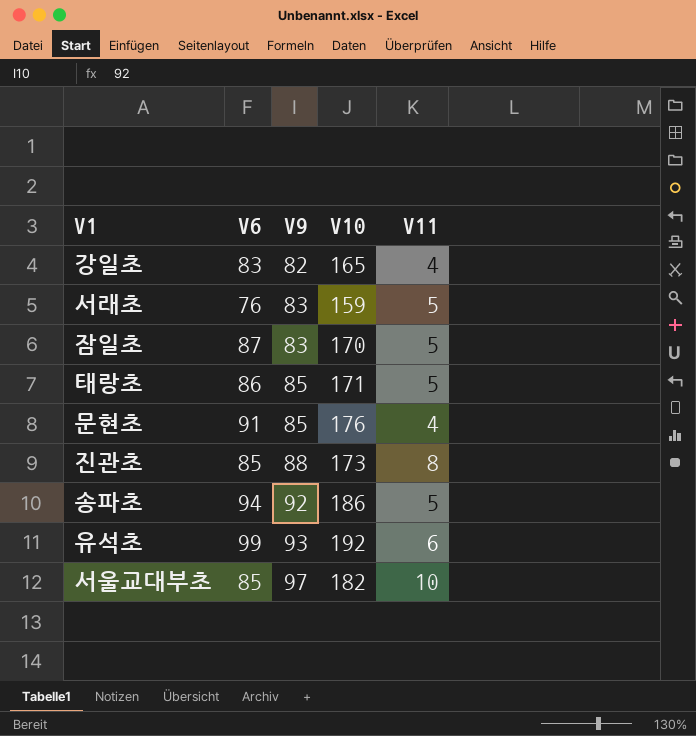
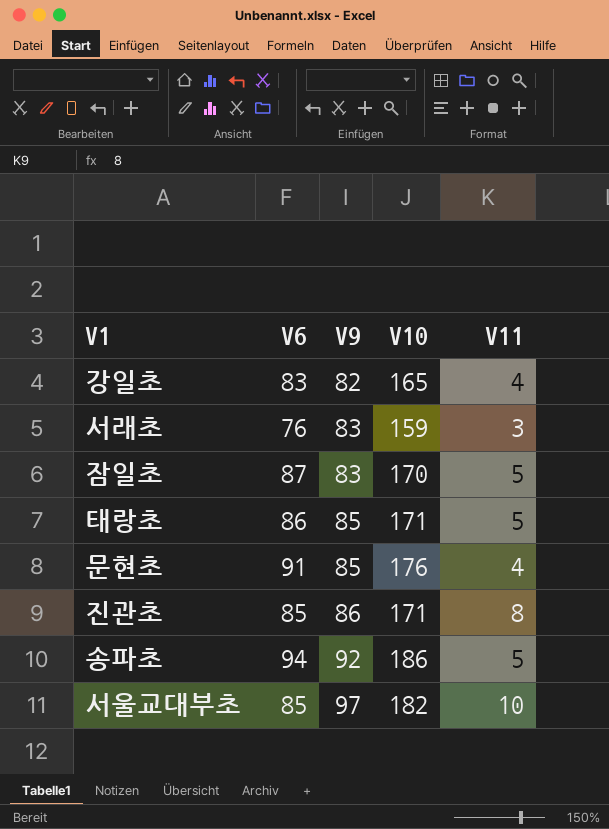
row 유석초: 99 | 93 | 192 | 6 -> none
서래초 | V11: 5 -> 3
진관초 | V9: 88 -> 86
진관초 | V10: 173 -> 171

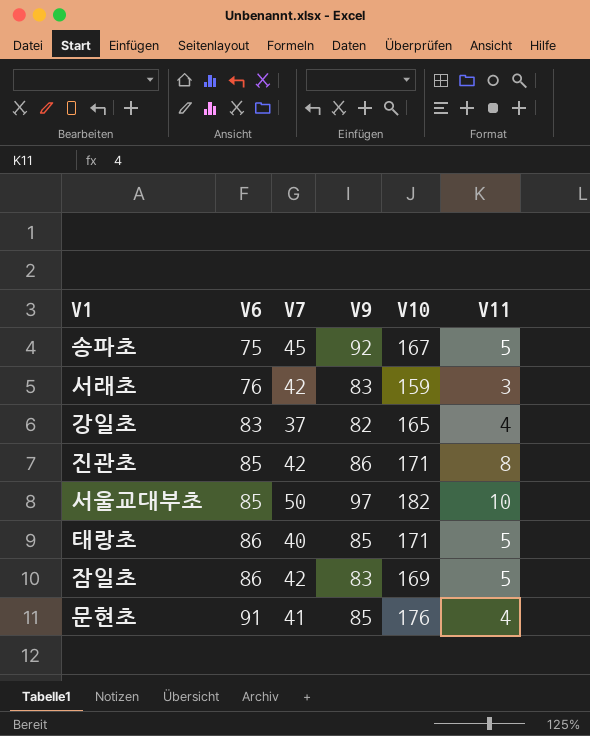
row order: V9 ascending -> V6 ascending
column V7 | position: none -> 3
송파초 | V6: 94 -> 75
송파초 | V10: 186 -> 167
잠일초 | V6: 87 -> 86
잠일초 | V10: 170 -> 169

